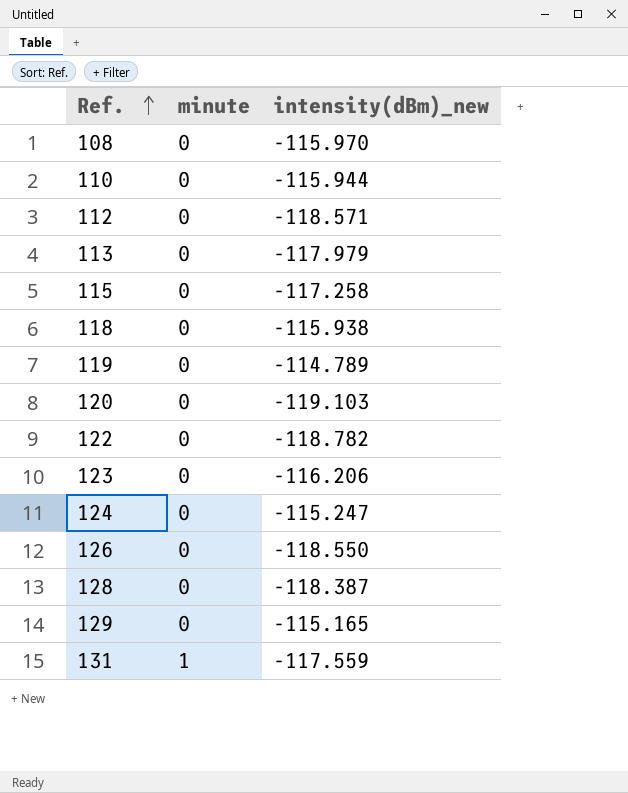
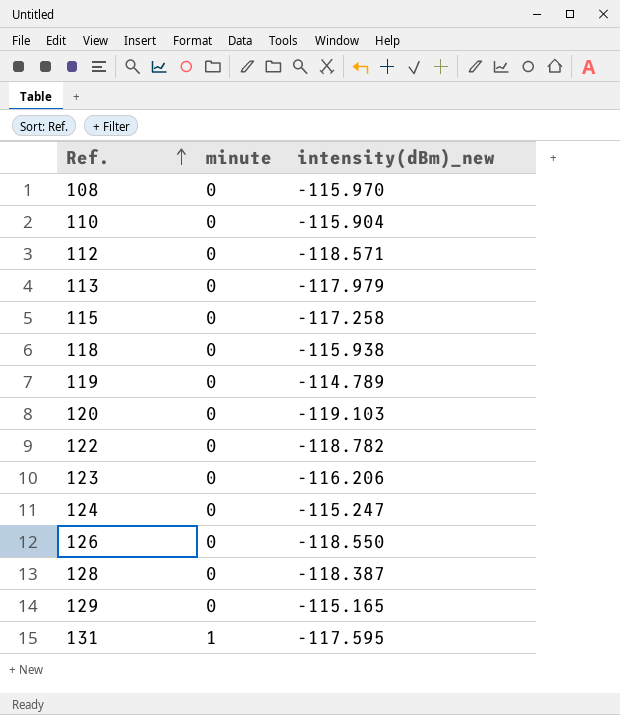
110 | intensity(dBm)_new: -115.944 -> -115.904
131 | intensity(dBm)_new: -117.559 -> -117.595

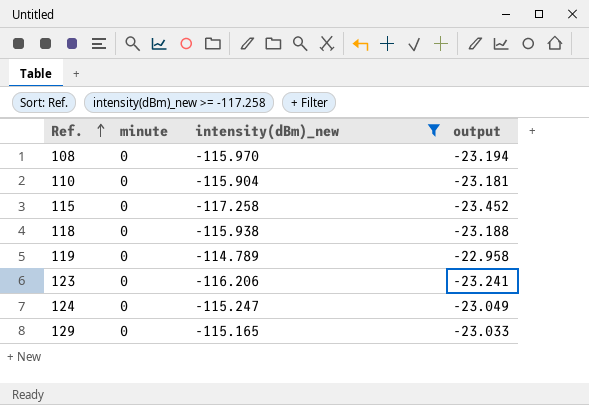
filter: none -> intensity(dBm)_new >= -117.258
column output | formula: none -> [intensity(dBm)_new] * 0.2

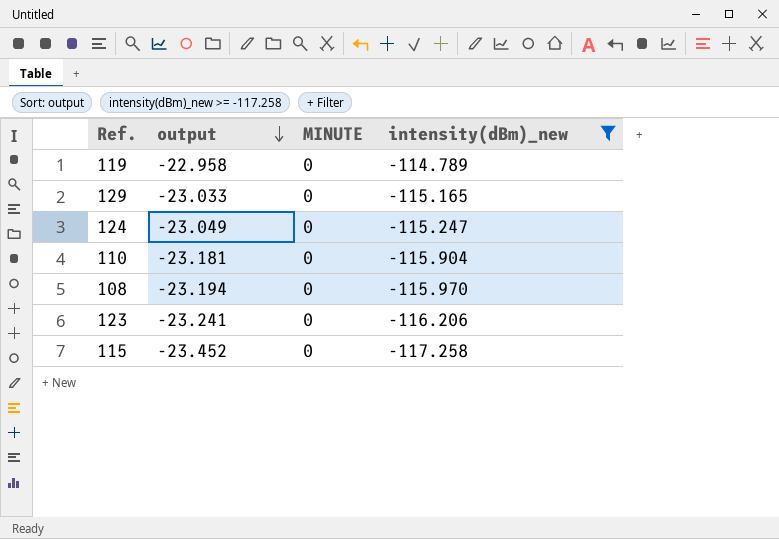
row order: Ref. ascending -> output descending
column output | position: 4 -> 2
column name: minute -> MINUTE
row 118: 0 | -115.938 | -23.188 -> none

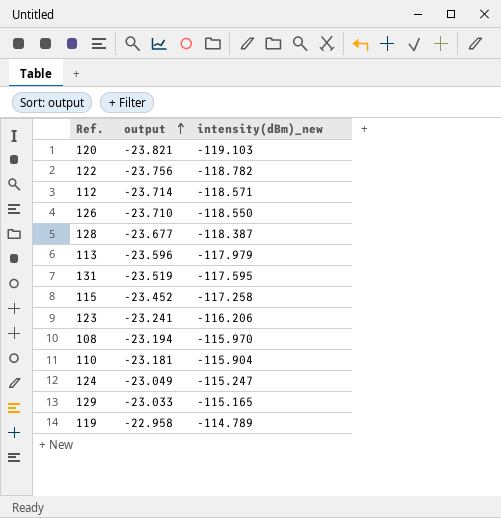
filter: intensity(dBm)_new >= -117.258 -> none
row order: output descending -> output ascending
column MINUTE | position: 3 -> none

